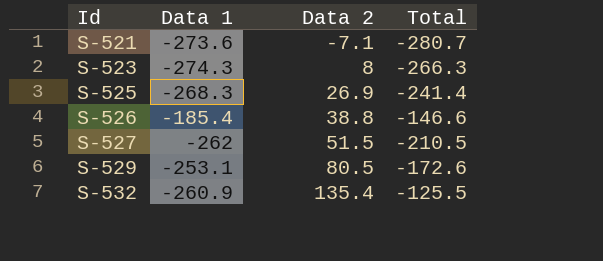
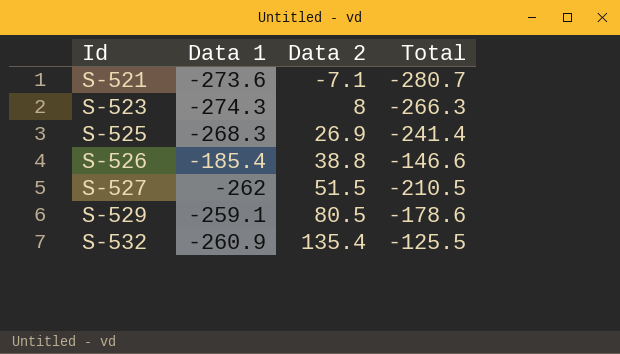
S-529 | Data 1: -253.1 -> -259.1
S-529 | Total: -172.6 -> -178.6

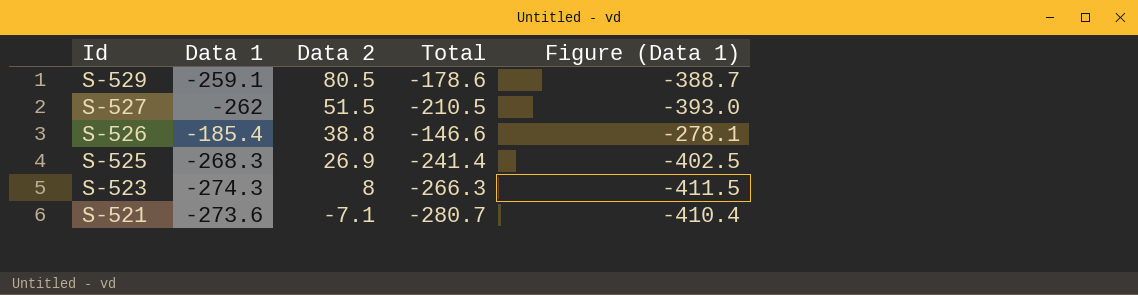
row order: Id ascending -> Id descending
column Figure (Data 1) | formula: none -> [Data 1] * 1.5
row S-532: -260.9 | 135.4 | -125.5 -> none

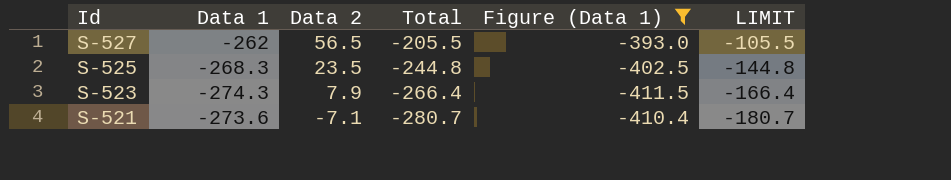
filter: none -> Figure (Data 1) <= -393.0
column LIMIT | formula: none -> [Total] + 100
S-527 | Data 2: 51.5 -> 56.5
S-527 | Total: -210.5 -> -205.5
S-525 | Data 2: 26.9 -> 23.5
S-525 | Total: -241.4 -> -244.8
S-523 | Data 2: 8 -> 7.9
S-523 | Total: -266.3 -> -266.4

